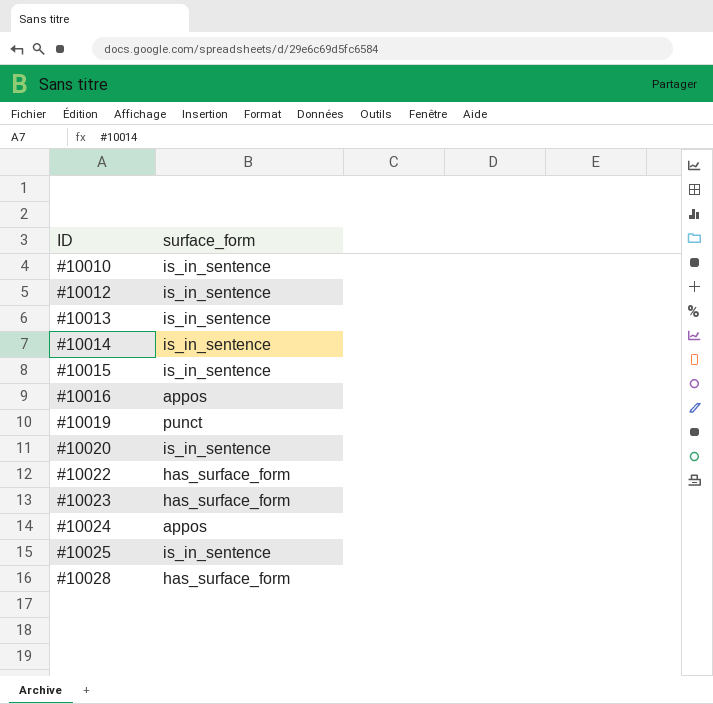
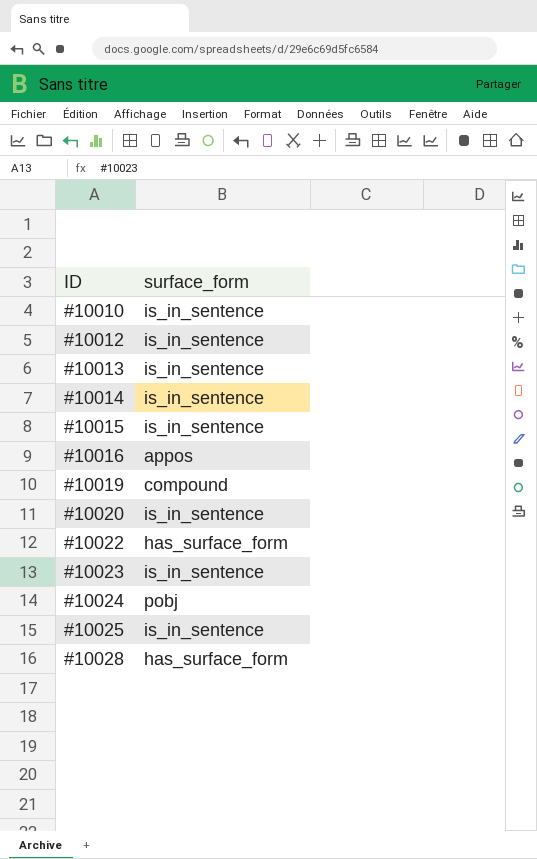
#10019 | surface_form: punct -> compound
#10023 | surface_form: has_surface_form -> is_in_sentence
#10024 | surface_form: appos -> pobj

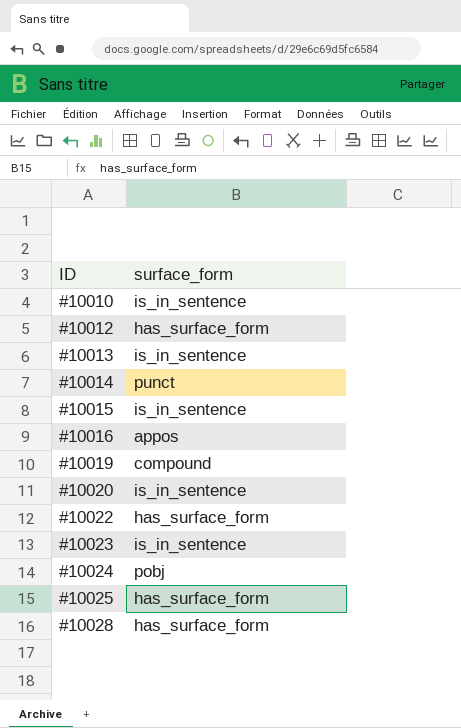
#10012 | surface_form: is_in_sentence -> has_surface_form
#10014 | surface_form: is_in_sentence -> punct
#10025 | surface_form: is_in_sentence -> has_surface_form

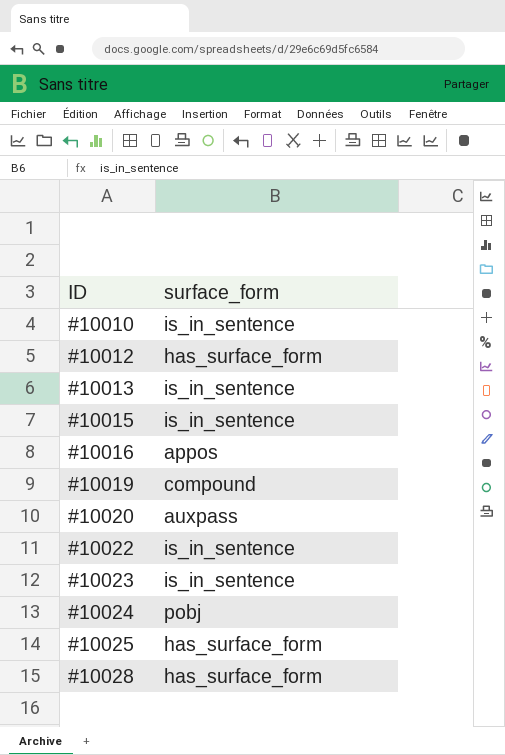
row #10014: punct -> none
#10020 | surface_form: is_in_sentence -> auxpass
#10022 | surface_form: has_surface_form -> is_in_sentence

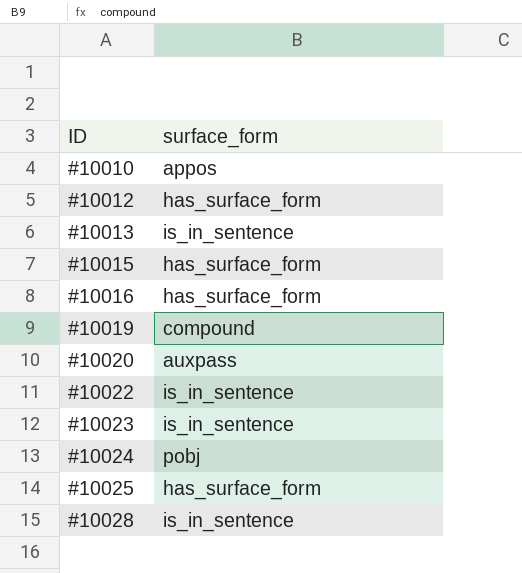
#10010 | surface_form: is_in_sentence -> appos
#10015 | surface_form: is_in_sentence -> has_surface_form
#10016 | surface_form: appos -> has_surface_form
#10028 | surface_form: has_surface_form -> is_in_sentence

